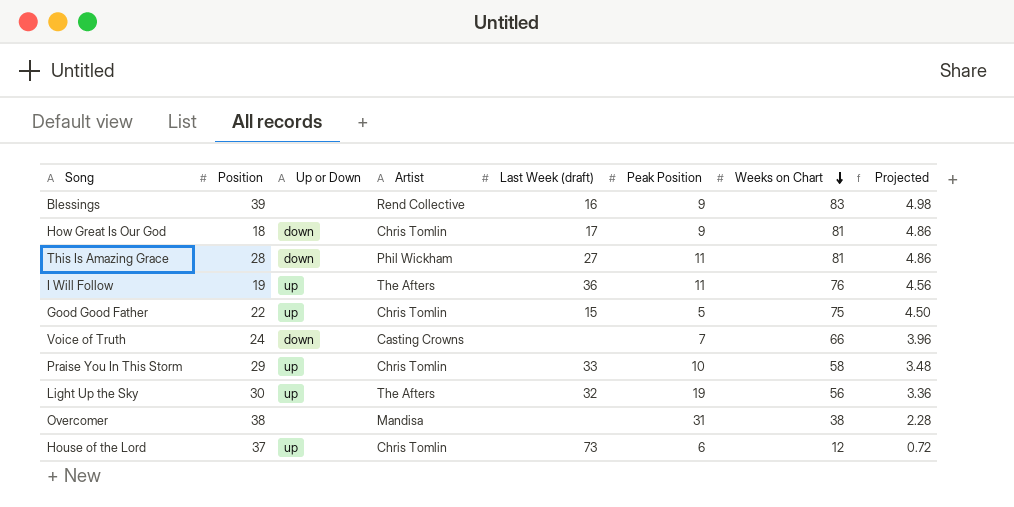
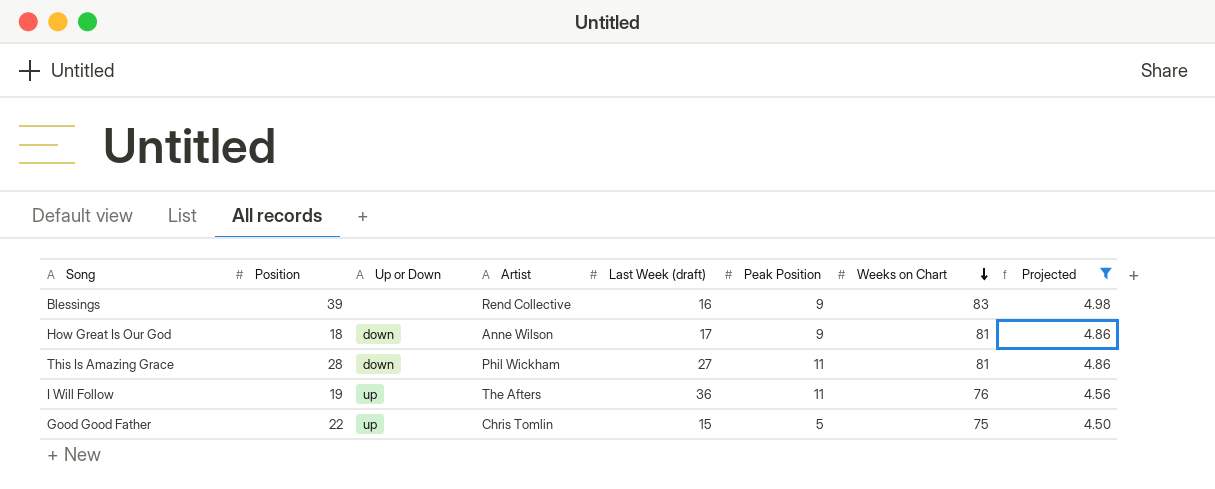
filter: none -> Projected >= 4.50
How Great Is Our God | Artist: Chris Tomlin -> Anne Wilson

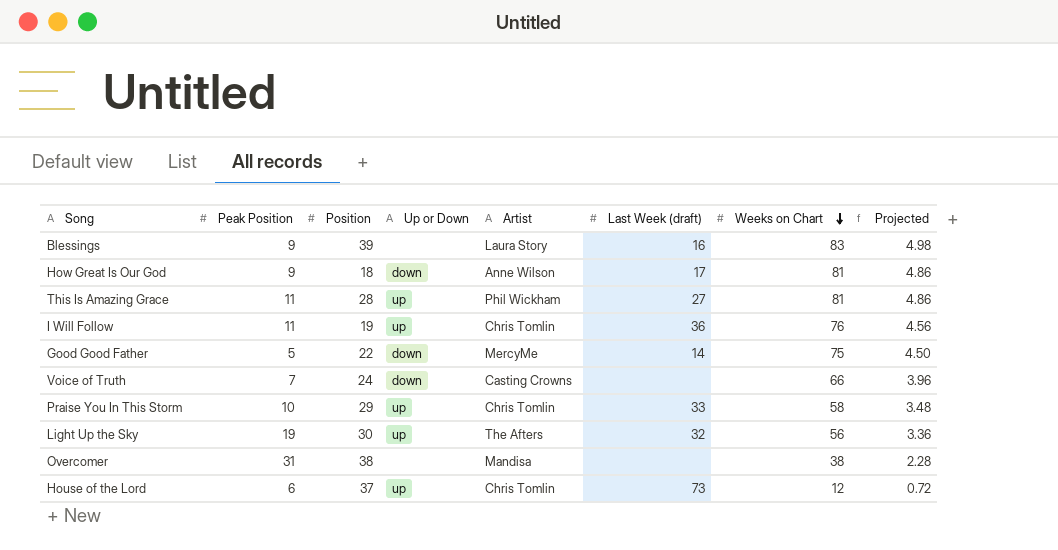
filter: Projected >= 4.50 -> none
column Peak Position | position: 6 -> 2
Blessings | Artist: Rend Collective -> Laura Story
This Is Amazing Grace | Up or Down: down -> up
I Will Follow | Artist: The Afters -> Chris Tomlin
Good Good Father | Up or Down: up -> down
Good Good Father | Artist: Chris Tomlin -> MercyMe
Good Good Father | Last Week (draft): 15 -> 14

